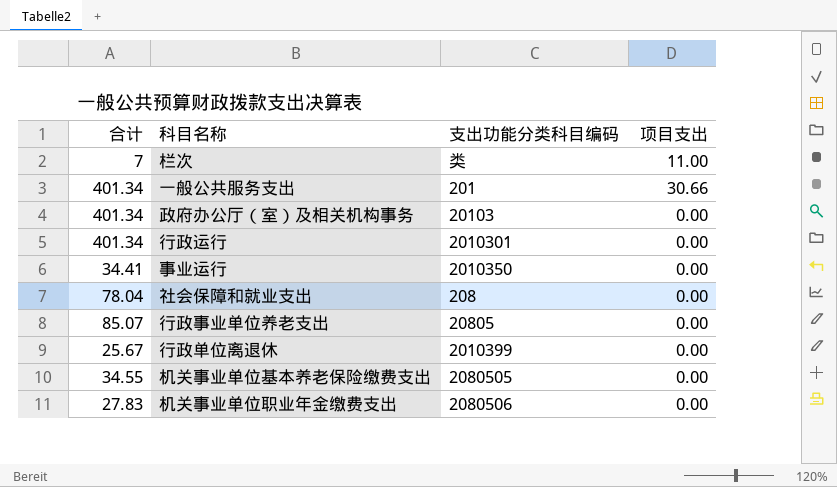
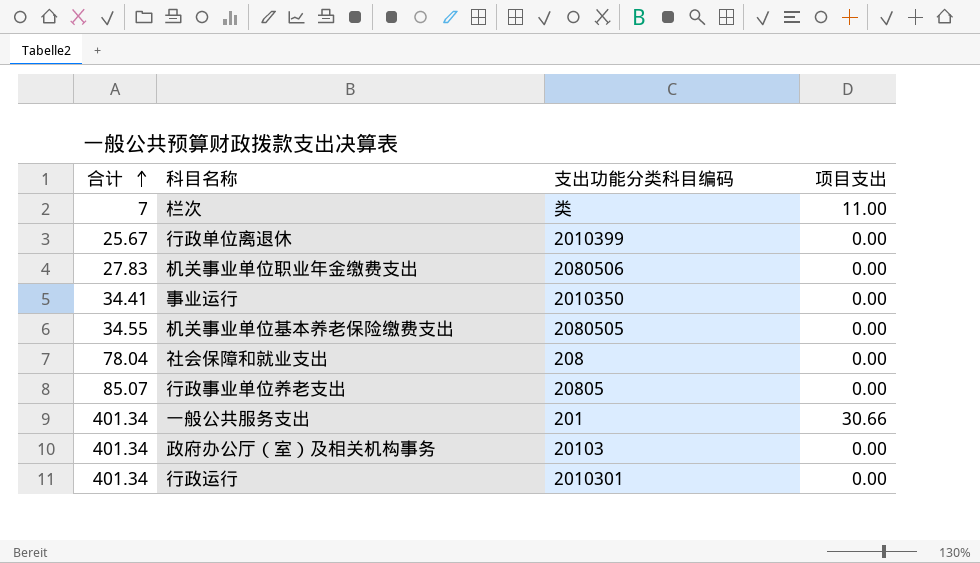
row order: none -> 合计 ascending

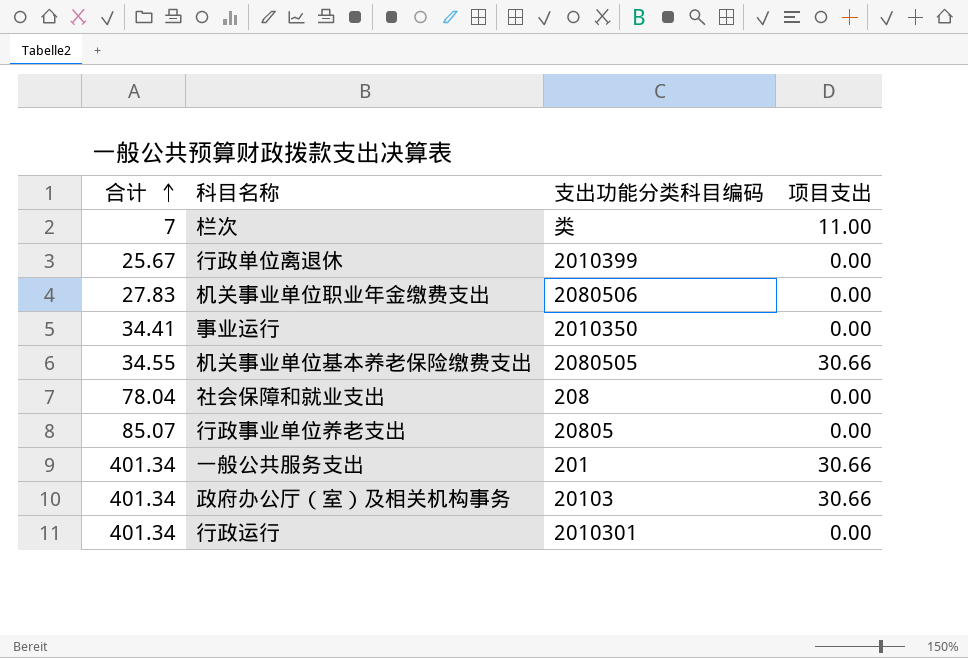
机关事业单位基本养老保险缴费支出 | 项目支出: 0.00 -> 30.66
政府办公厅（室）及相关机构事务 | 项目支出: 0.00 -> 30.66

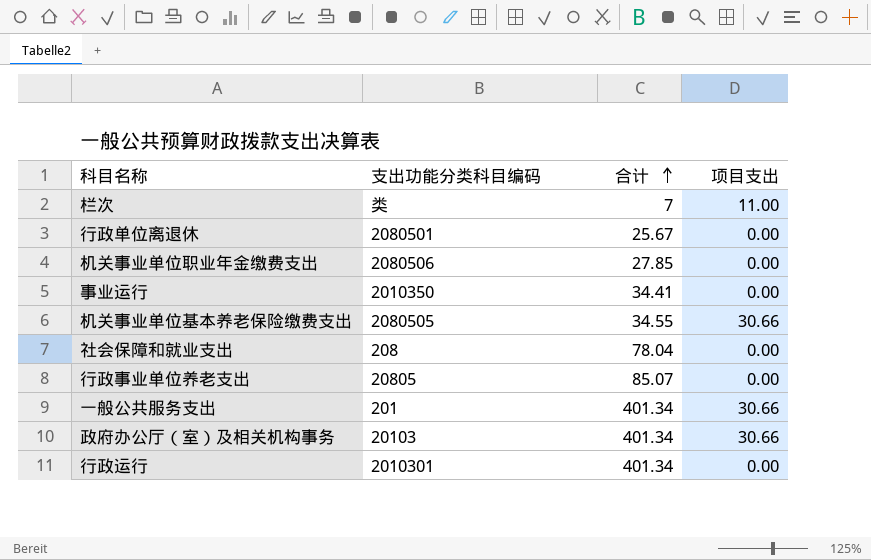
column 合计 | position: 1 -> 3
行政单位离退休 | 支出功能分类科目编码: 2010399 -> 2080501
机关事业单位职业年金缴费支出 | 合计: 27.83 -> 27.85

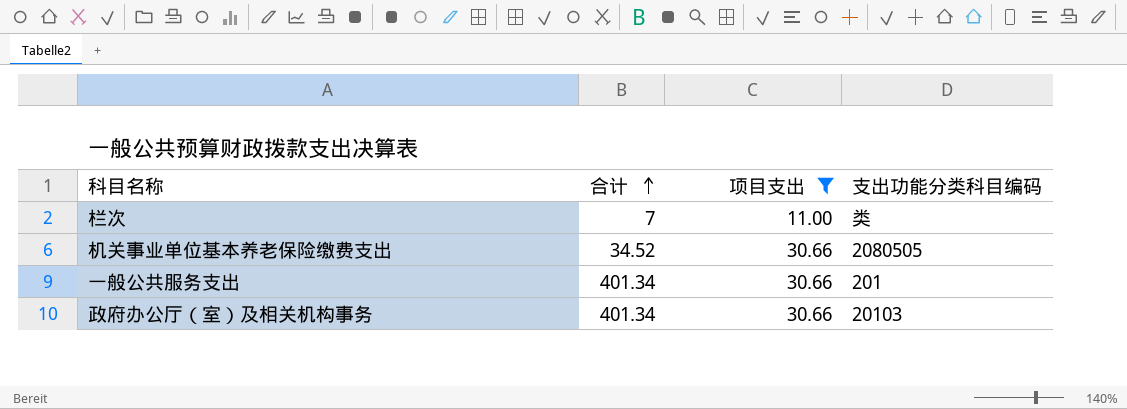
filter: none -> 项目支出 != 0.00
column 支出功能分类科目编码 | position: 2 -> 4
机关事业单位基本养老保险缴费支出 | 合计: 34.55 -> 34.52

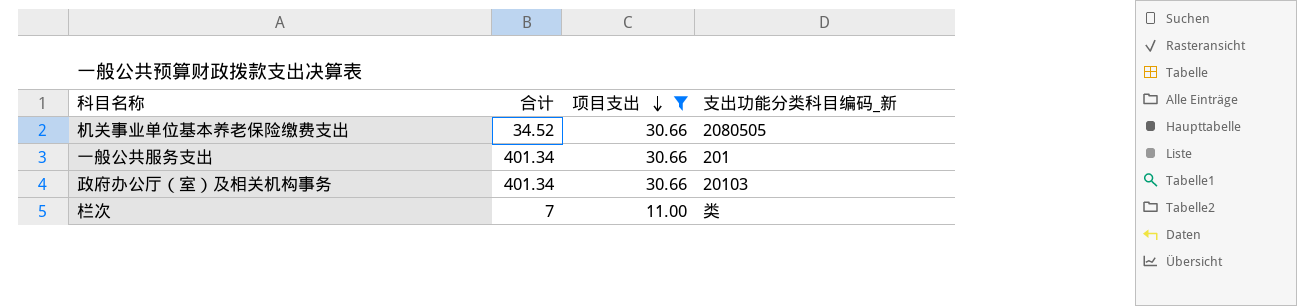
row order: 合计 ascending -> 项目支出 descending
column name: 支出功能分类科目编码 -> 支出功能分类科目编码_新

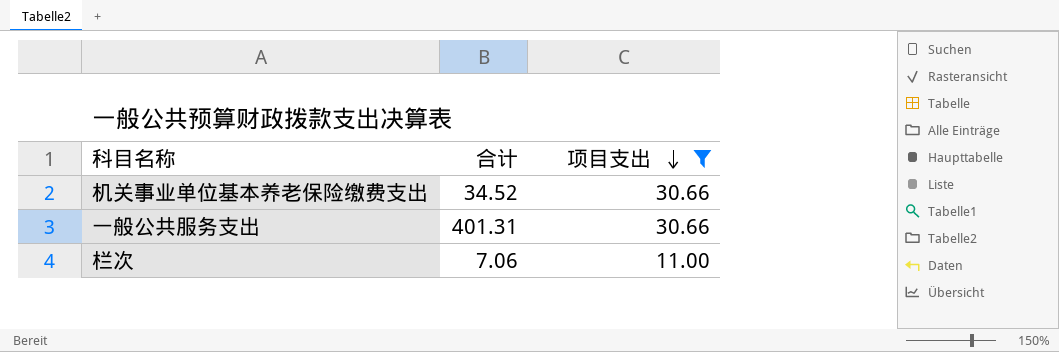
column 支出功能分类科目编码_新 | position: 4 -> none
row 政府办公厅（室）及相关机构事务: 401.34 | 30.66 | 20103 -> none
一般公共服务支出 | 合计: 401.34 -> 401.31
栏次 | 合计: 7 -> 7.06

